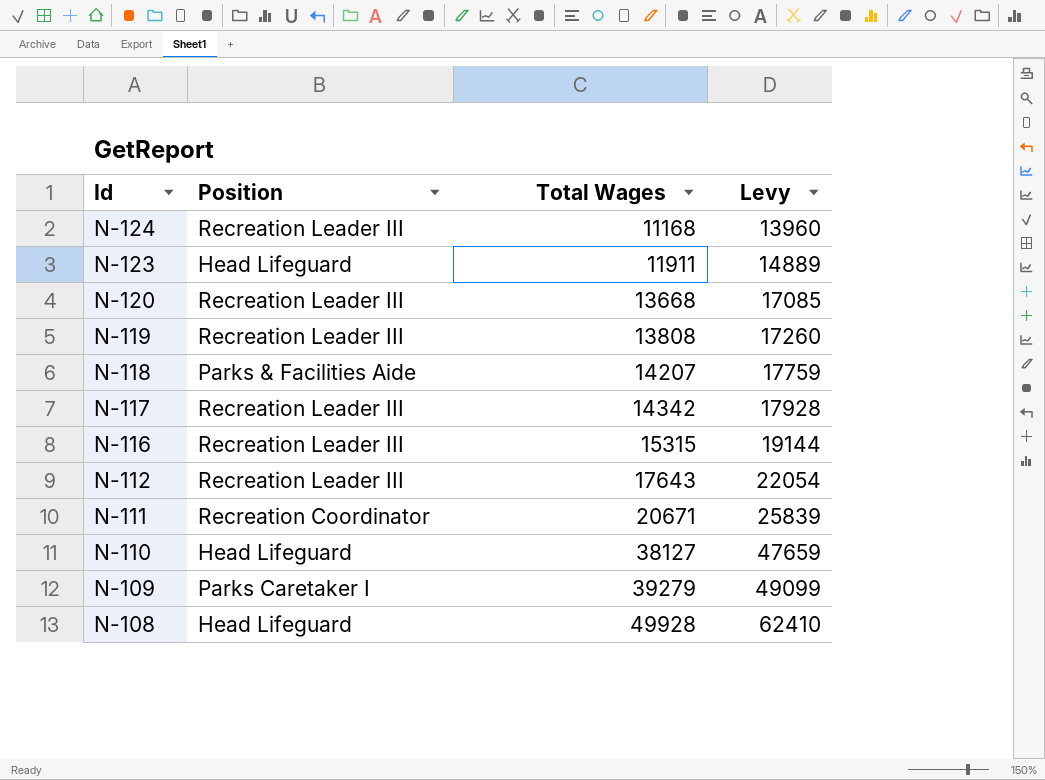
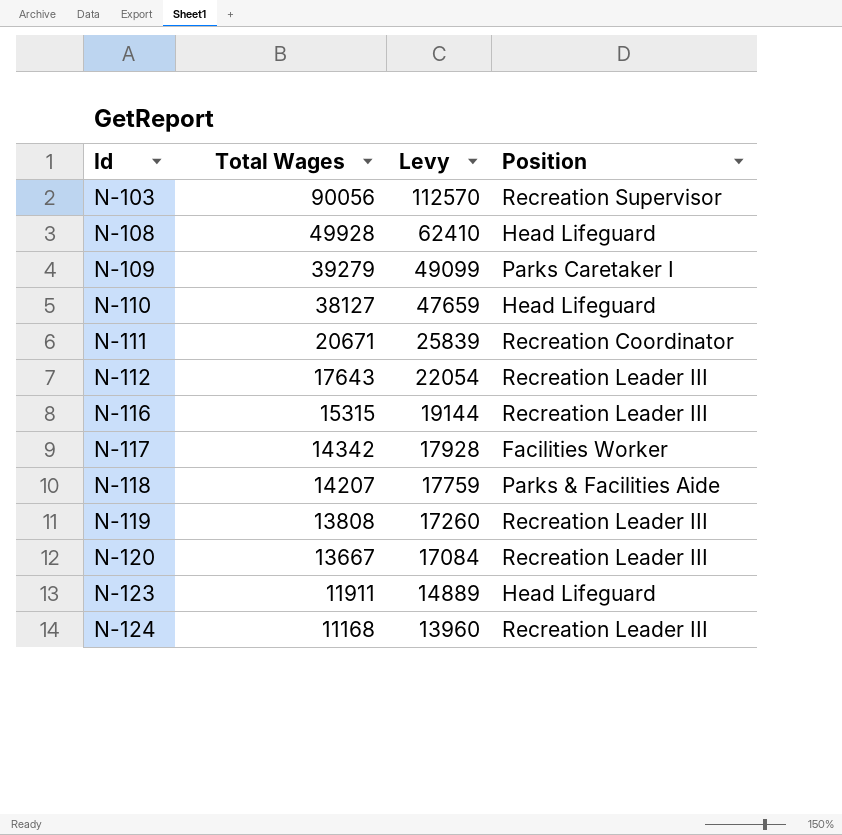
row order: Id descending -> Id ascending
column Position | position: 2 -> 4
row N-103: none -> 90056 | 112570 | Recreation Supervisor
N-117 | Position: Recreation Leader III -> Facilities Worker
N-120 | Total Wages: 13668 -> 13667
N-120 | Levy: 17085 -> 17084

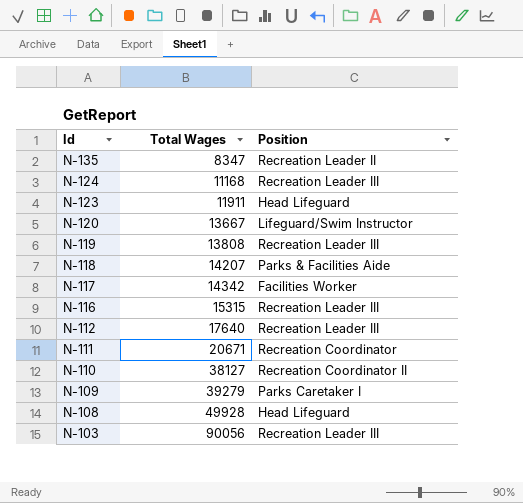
row order: Id ascending -> Id descending
column Levy | formula: [Total Wages] * 1.25 -> none
row N-135: none -> 8347 | Recreation Leader II
N-120 | Position: Recreation Leader III -> Lifeguard/Swim Instructor
N-112 | Total Wages: 17643 -> 17640
N-110 | Position: Head Lifeguard -> Recreation Coordinator II
N-103 | Position: Recreation Supervisor -> Recreation Leader III

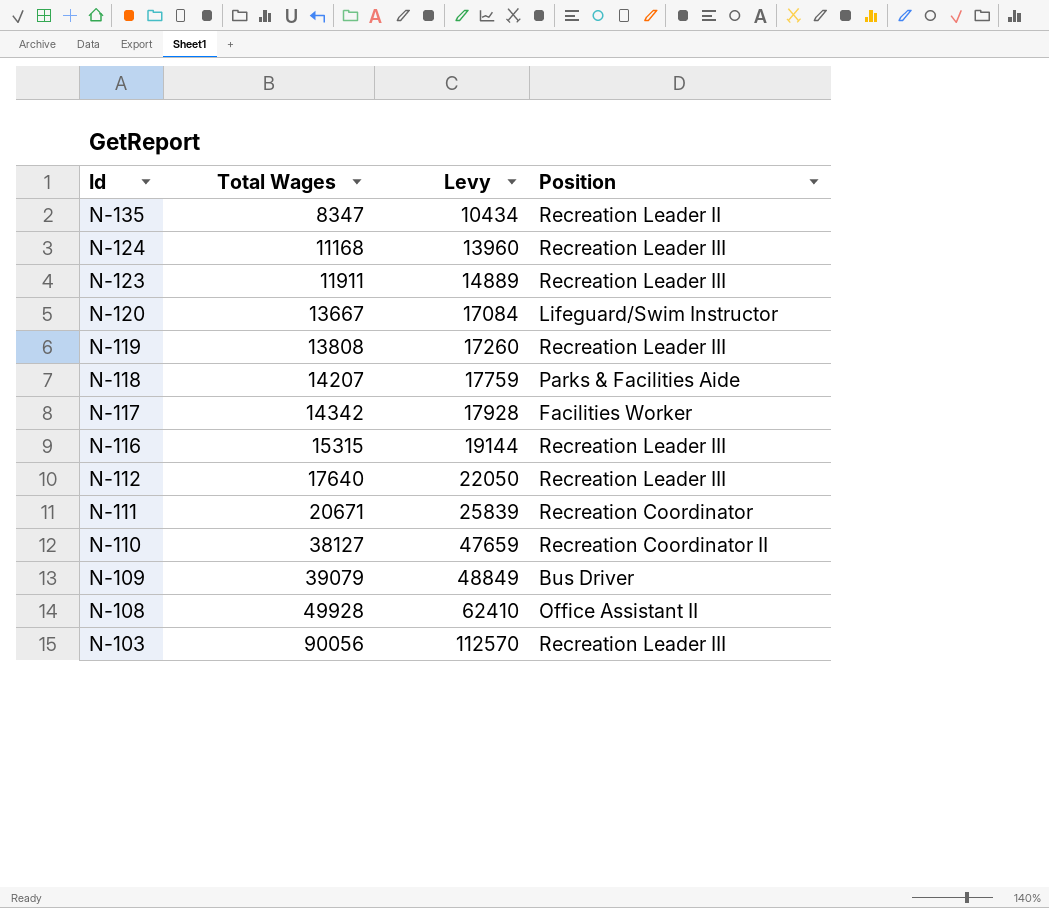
column Levy | formula: none -> [Total Wages] * 1.25
N-123 | Position: Head Lifeguard -> Recreation Leader III
N-109 | Total Wages: 39279 -> 39079
N-109 | Position: Parks Caretaker I -> Bus Driver
N-108 | Position: Head Lifeguard -> Office Assistant II

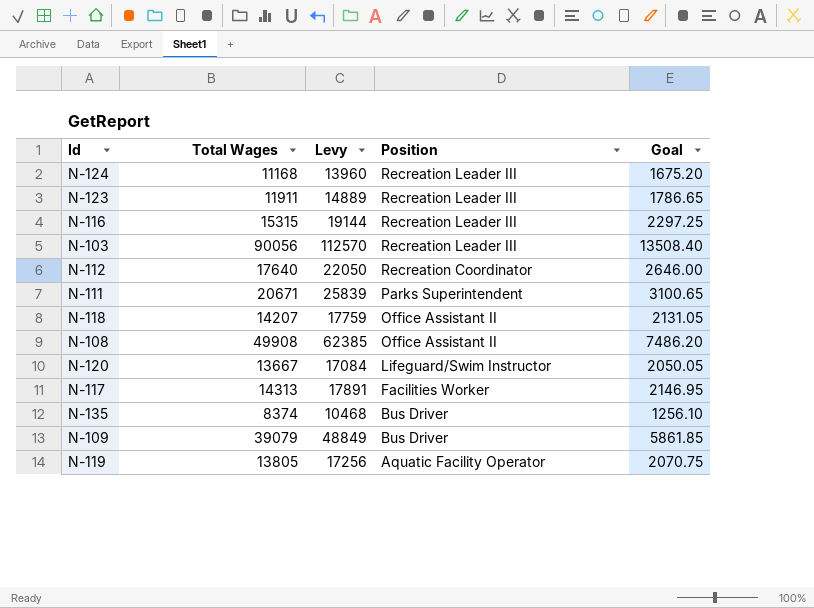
row order: Id descending -> Position descending
column Goal | formula: none -> [Total Wages] * 0.15
row N-110: 38127 | 47659 | Recreation Coordinator II -> none
N-112 | Position: Recreation Leader III -> Recreation Coordinator
N-111 | Position: Recreation Coordinator -> Parks Superintendent
N-118 | Position: Parks & Facilities Aide -> Office Assistant II
N-108 | Total Wages: 49928 -> 49908
N-108 | Levy: 62410 -> 62385
N-117 | Total Wages: 14342 -> 14313
N-117 | Levy: 17928 -> 17891
N-135 | Total Wages: 8347 -> 8374
N-135 | Levy: 10434 -> 10468
N-135 | Position: Recreation Leader II -> Bus Driver
N-119 | Total Wages: 13808 -> 13805
N-119 | Levy: 17260 -> 17256
N-119 | Position: Recreation Leader III -> Aquatic Facility Operator

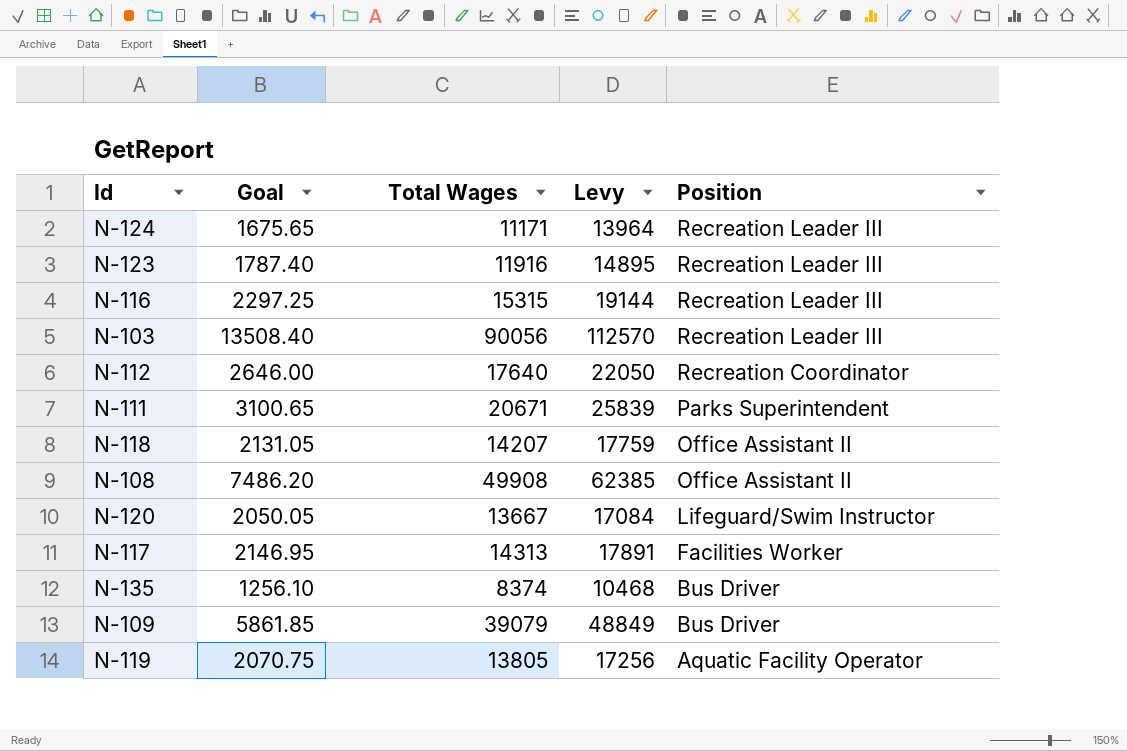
column Goal | position: 5 -> 2
N-124 | Goal: 1675.20 -> 1675.65
N-124 | Total Wages: 11168 -> 11171
N-124 | Levy: 13960 -> 13964
N-123 | Goal: 1786.65 -> 1787.40
N-123 | Total Wages: 11911 -> 11916
N-123 | Levy: 14889 -> 14895

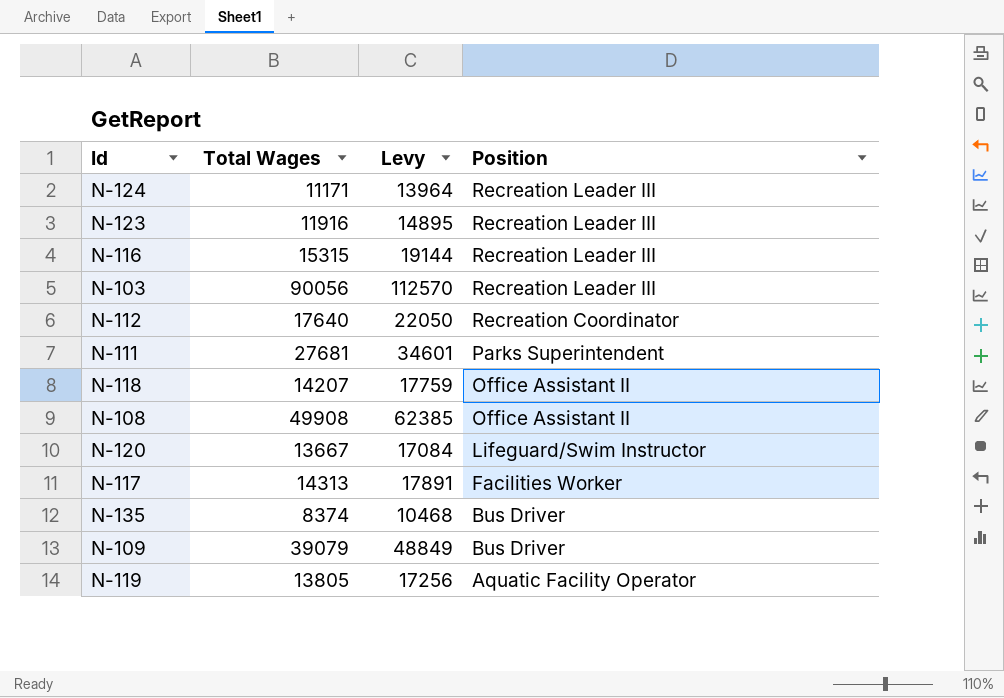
column Goal | formula: [Total Wages] * 0.15 -> none
N-111 | Total Wages: 20671 -> 27681
N-111 | Levy: 25839 -> 34601

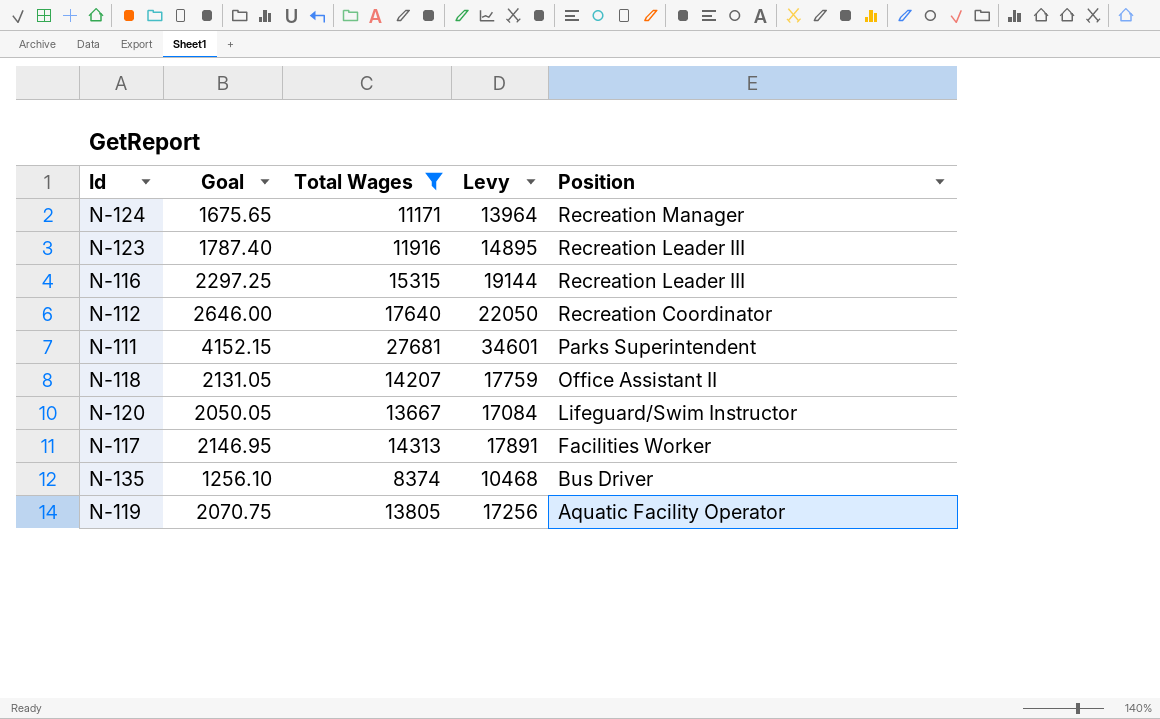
filter: none -> Total Wages <= 27681
column Goal | formula: none -> [Total Wages] * 0.15
N-124 | Position: Recreation Leader III -> Recreation Manager

